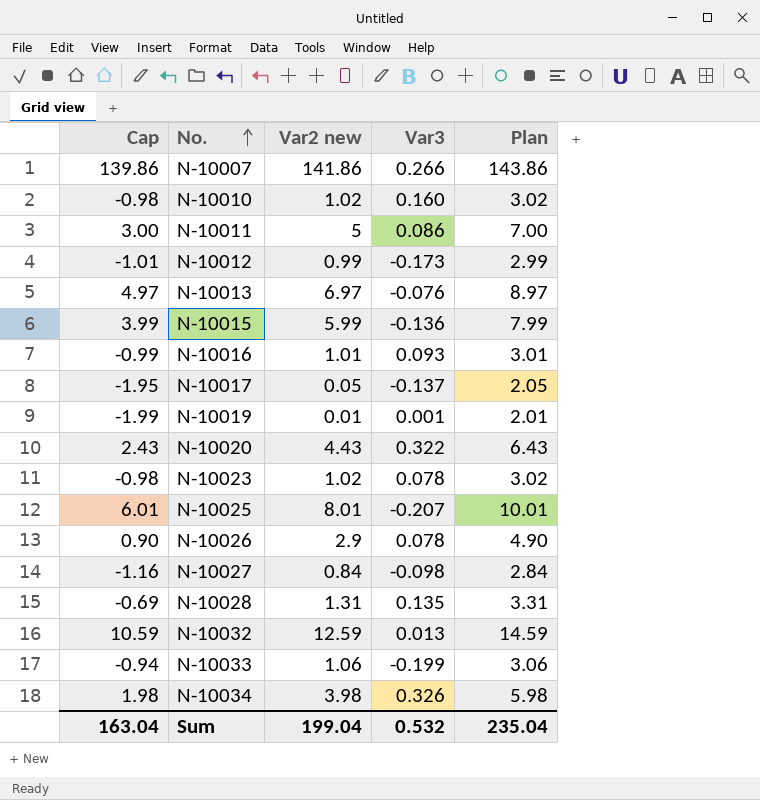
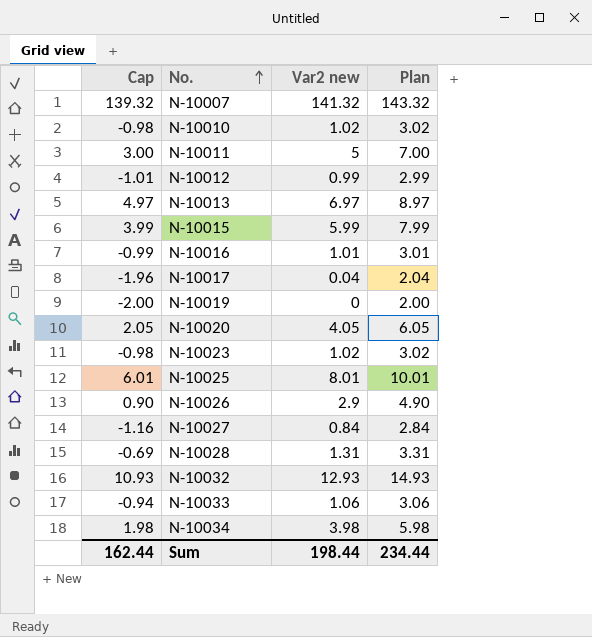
column Var3 | position: 4 -> none
N-10007 | Cap: 139.86 -> 139.32
N-10007 | Var2 new: 141.86 -> 141.32
N-10007 | Plan: 143.86 -> 143.32
N-10017 | Cap: -1.95 -> -1.96
N-10017 | Var2 new: 0.05 -> 0.04
N-10017 | Plan: 2.05 -> 2.04
N-10019 | Cap: -1.99 -> -2.00
N-10019 | Var2 new: 0.01 -> 0
N-10019 | Plan: 2.01 -> 2.00
N-10020 | Cap: 2.43 -> 2.05
N-10020 | Var2 new: 4.43 -> 4.05
N-10020 | Plan: 6.43 -> 6.05
N-10032 | Cap: 10.59 -> 10.93
N-10032 | Var2 new: 12.59 -> 12.93
N-10032 | Plan: 14.59 -> 14.93
Sum | Cap: 163.04 -> 162.44
Sum | Var2 new: 199.04 -> 198.44
Sum | Plan: 235.04 -> 234.44

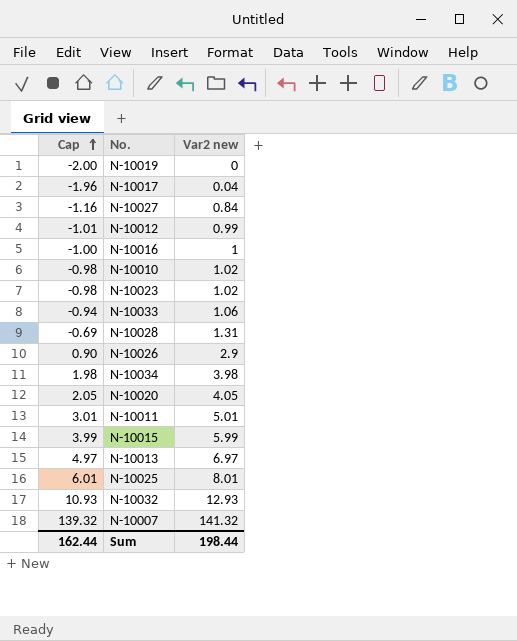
row order: No. ascending -> Cap ascending
column Plan | formula: [Var2 new] + 2 -> none
N-10016 | Cap: -0.99 -> -1.00
N-10016 | Var2 new: 1.01 -> 1
N-10011 | Cap: 3.00 -> 3.01
N-10011 | Var2 new: 5 -> 5.01

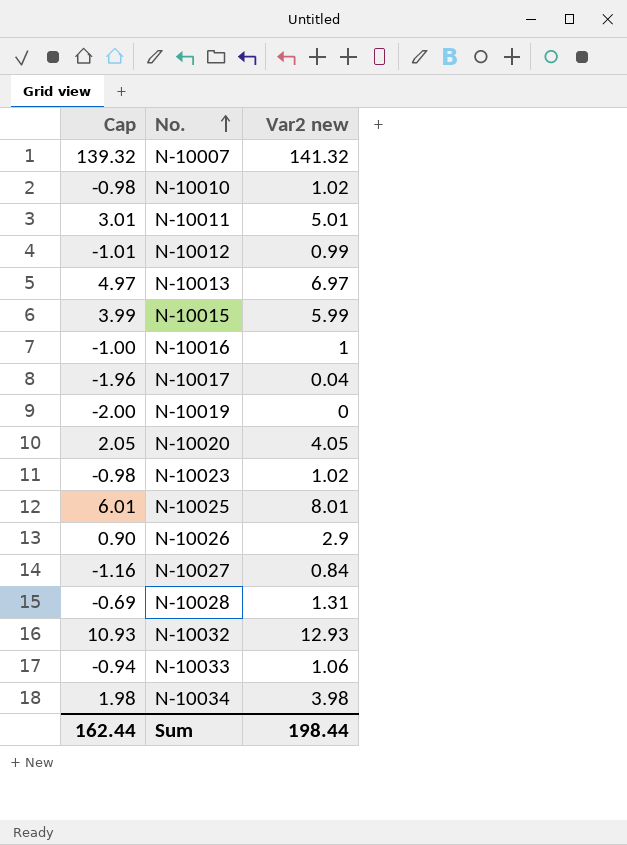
row order: Cap ascending -> No. ascending

